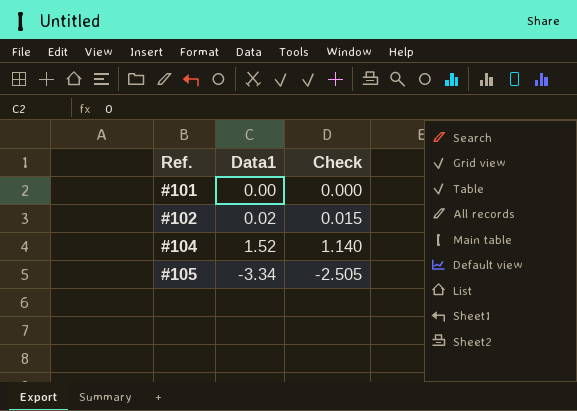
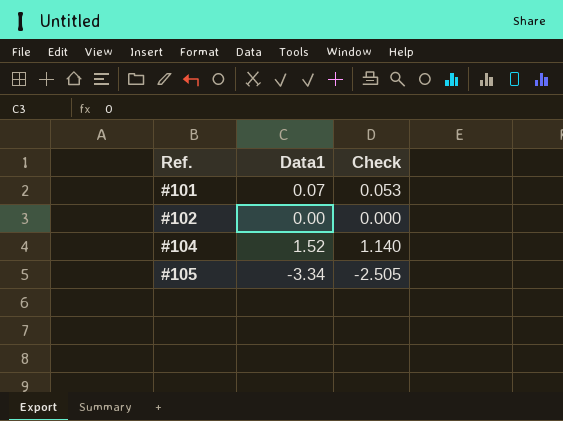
#101 | Data1: 0.00 -> 0.07
#101 | Check: 0.000 -> 0.053
#102 | Data1: 0.02 -> 0.00
#102 | Check: 0.015 -> 0.000

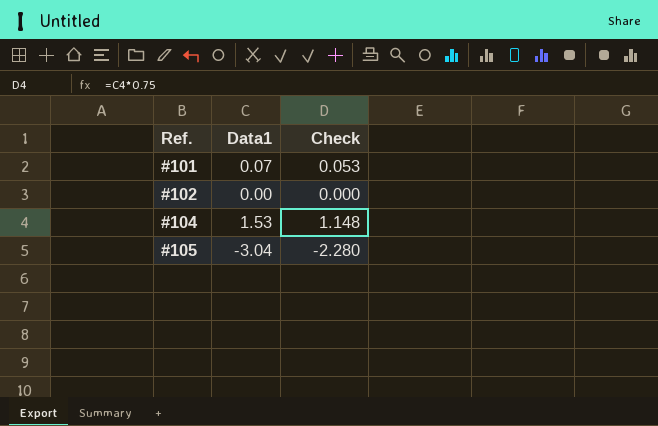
#104 | Data1: 1.52 -> 1.53
#104 | Check: 1.140 -> 1.148
#105 | Data1: -3.34 -> -3.04
#105 | Check: -2.505 -> -2.280

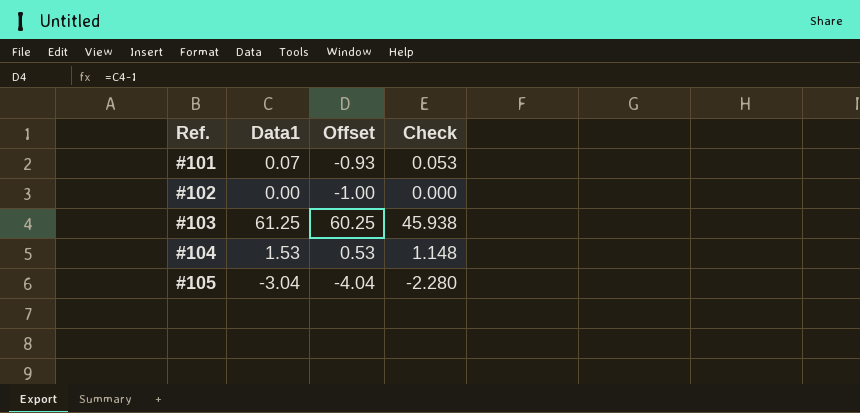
column Offset | formula: none -> [Data1] - 1
row #103: none -> 61.25 | 60.25 | 45.938

